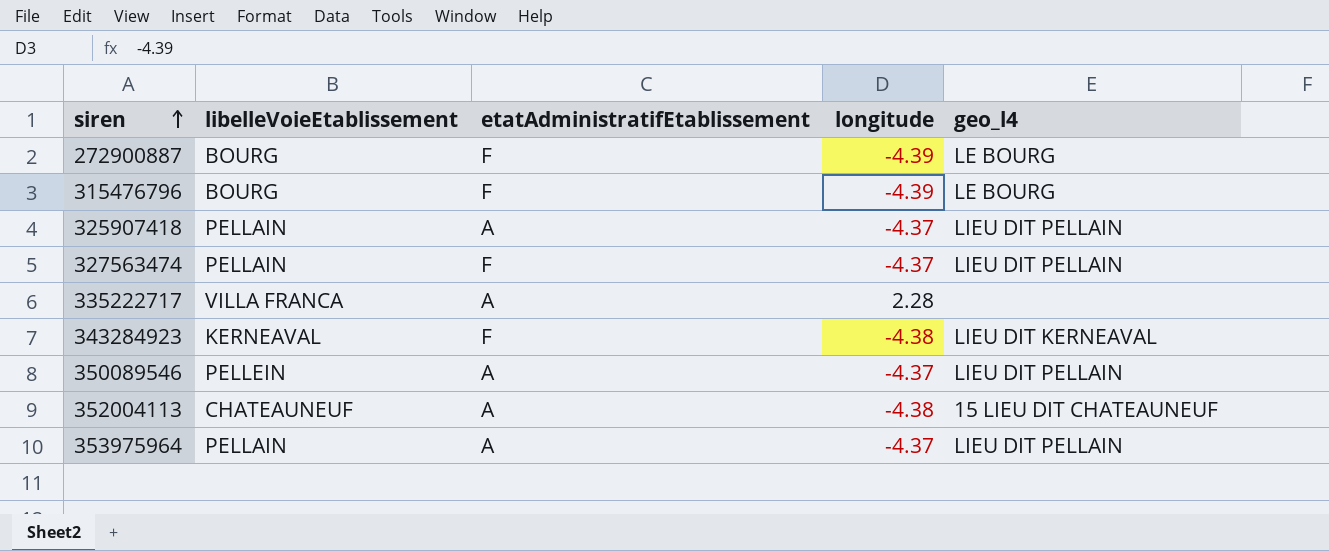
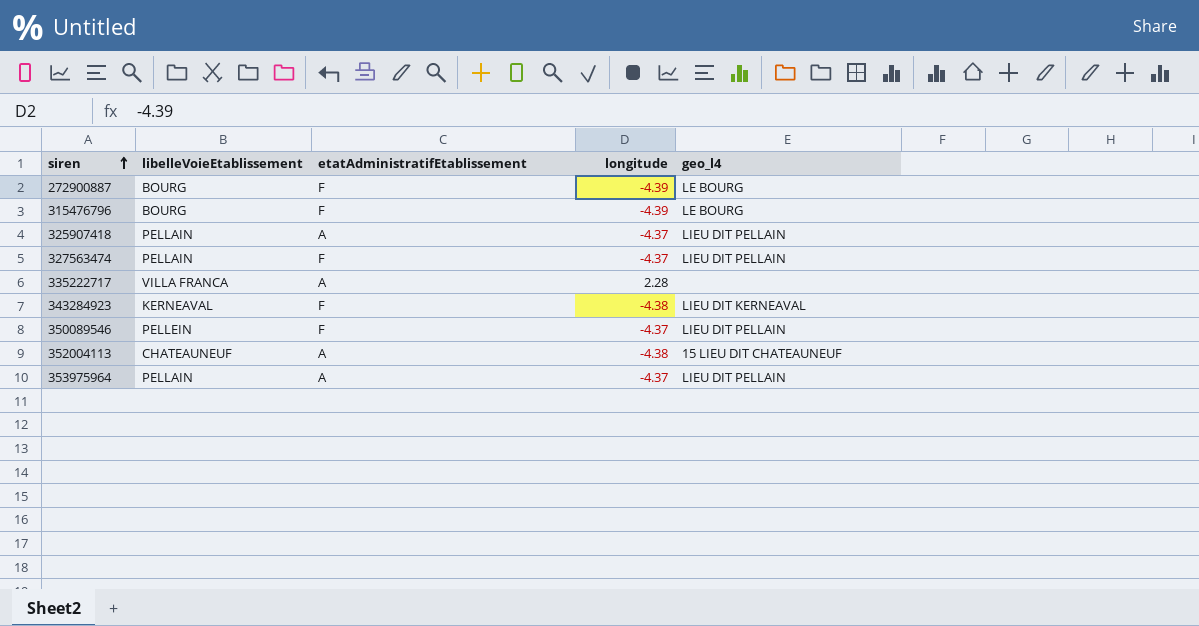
350089546 | etatAdministratifEtablissement: A -> F

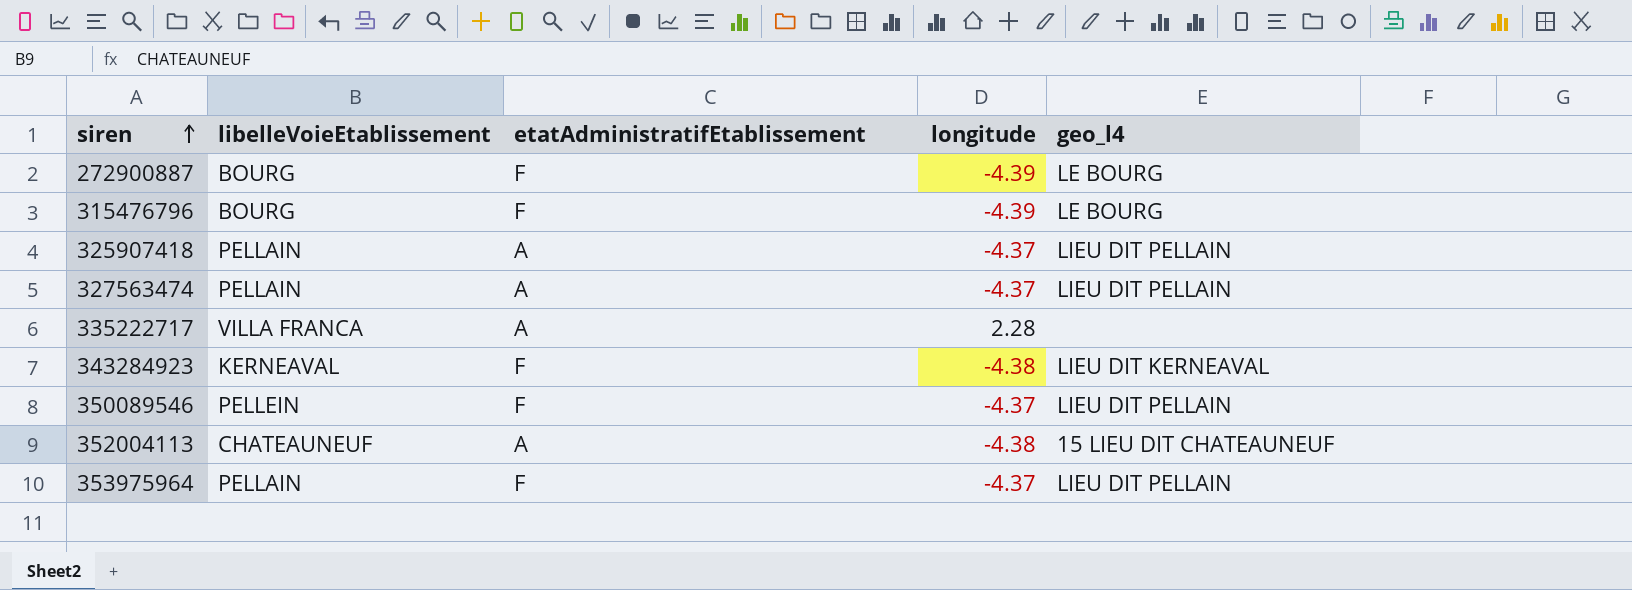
327563474 | etatAdministratifEtablissement: F -> A
353975964 | etatAdministratifEtablissement: A -> F

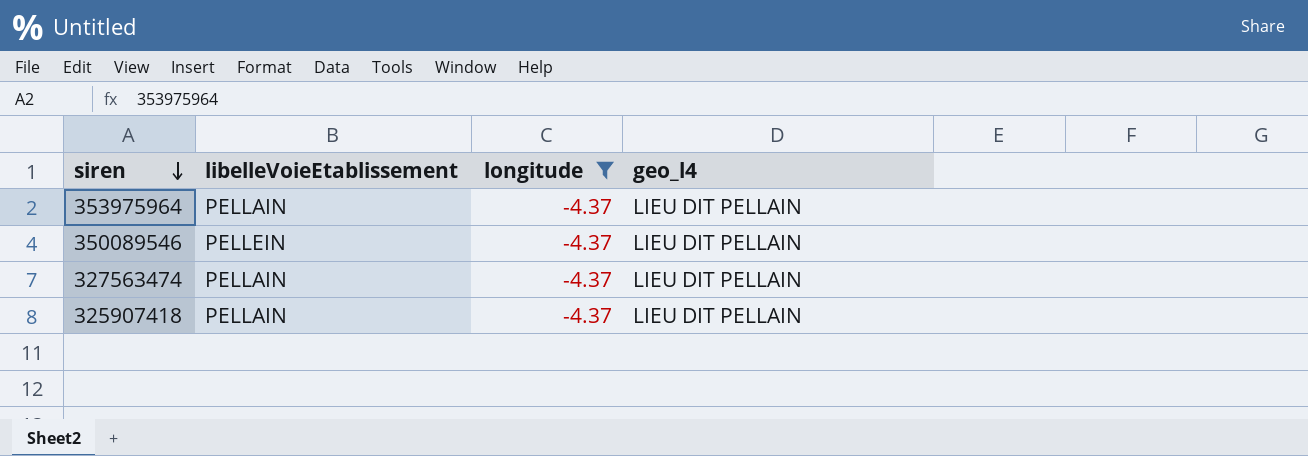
filter: none -> longitude = -4.37
row order: siren ascending -> siren descending
column etatAdministratifEtablissement | position: 3 -> none

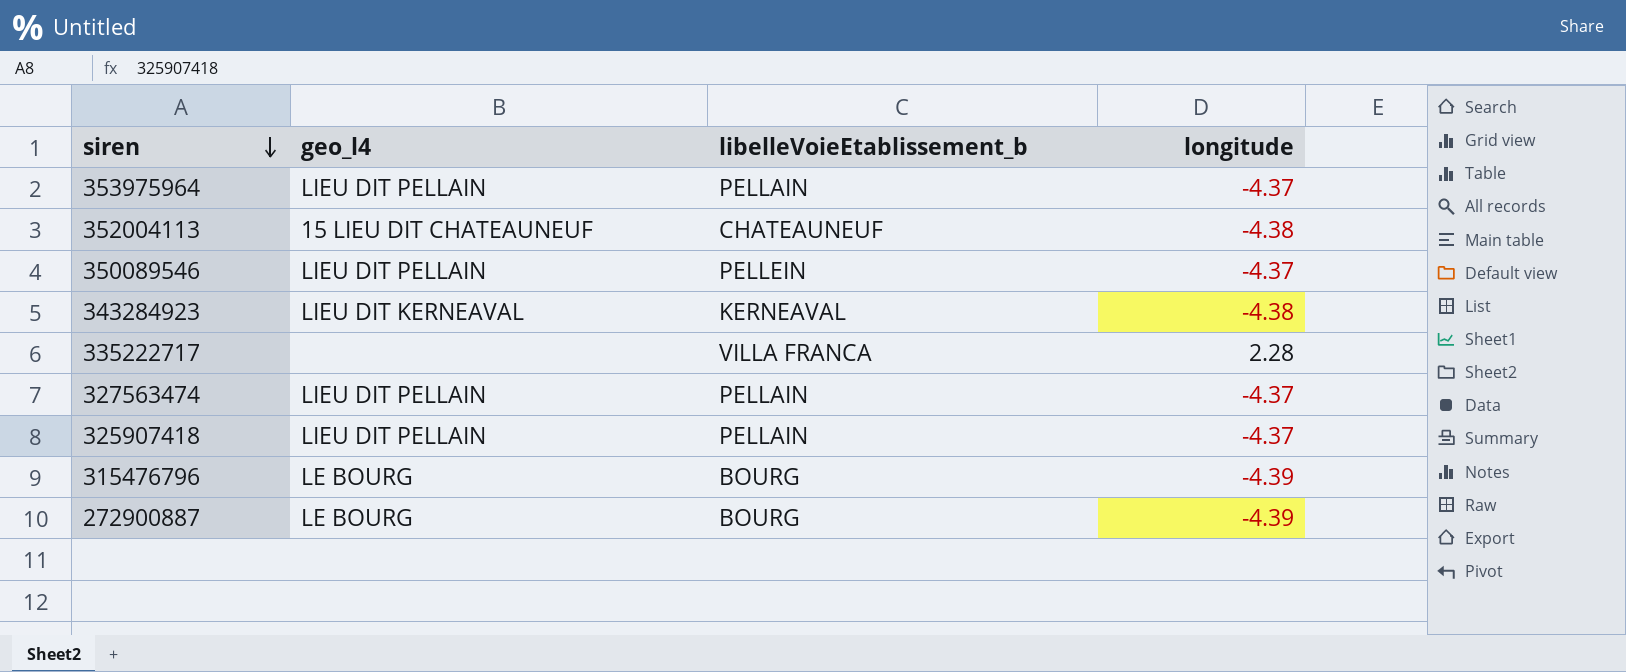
filter: longitude = -4.37 -> none
column geo_l4 | position: 4 -> 2
column name: libelleVoieEtablissement -> libelleVoieEtablissement_b

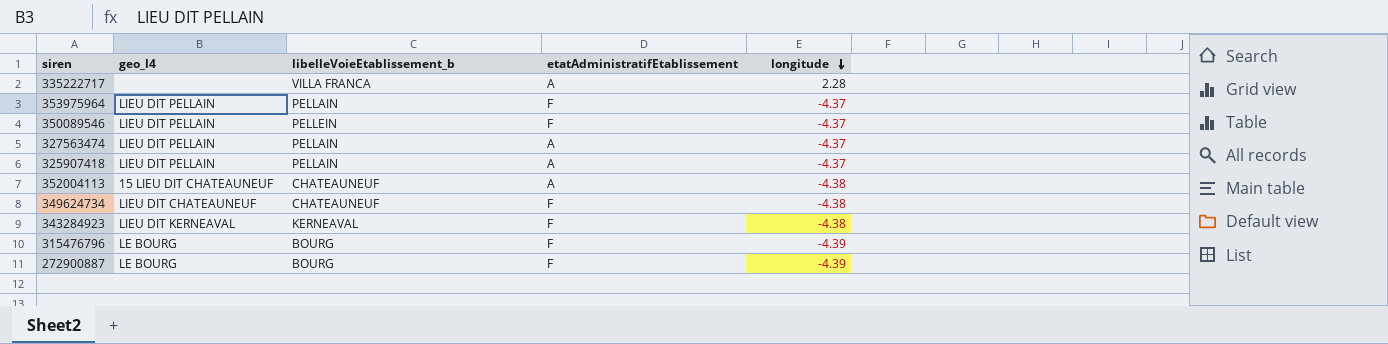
row order: siren descending -> longitude descending
column etatAdministratifEtablissement | position: none -> 4
row 349624734: none -> LIEU DIT CHATEAUNEUF | CHATEAUNEUF | F | -4.38

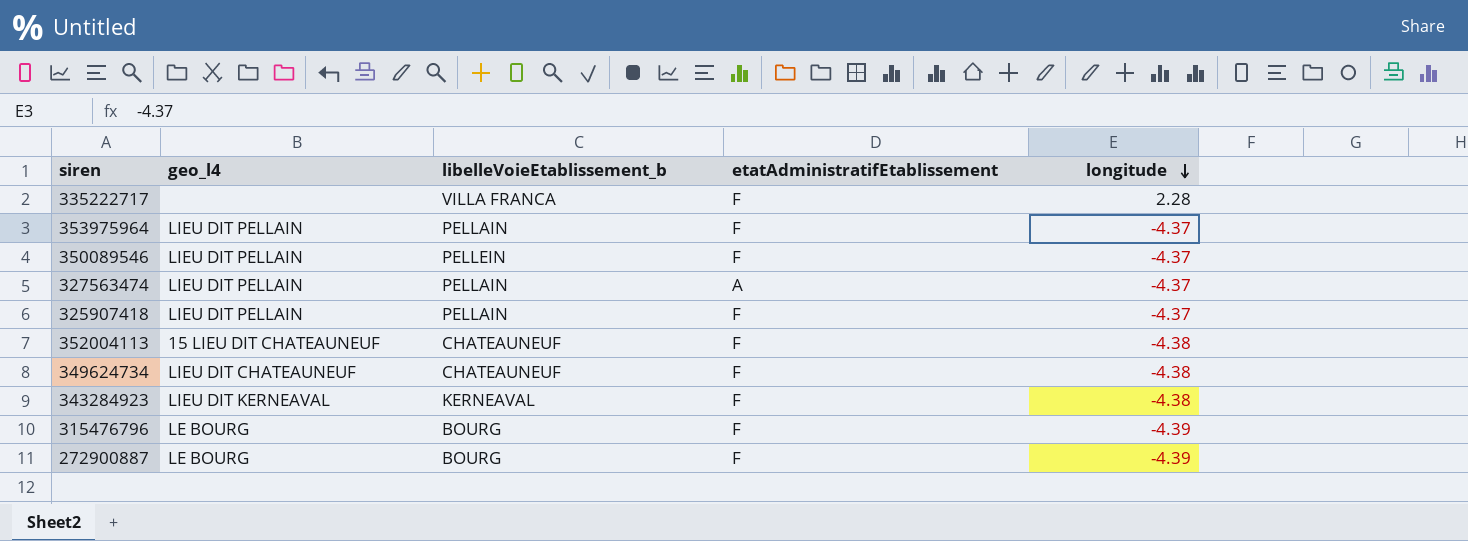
335222717 | etatAdministratifEtablissement: A -> F
325907418 | etatAdministratifEtablissement: A -> F
352004113 | etatAdministratifEtablissement: A -> F

